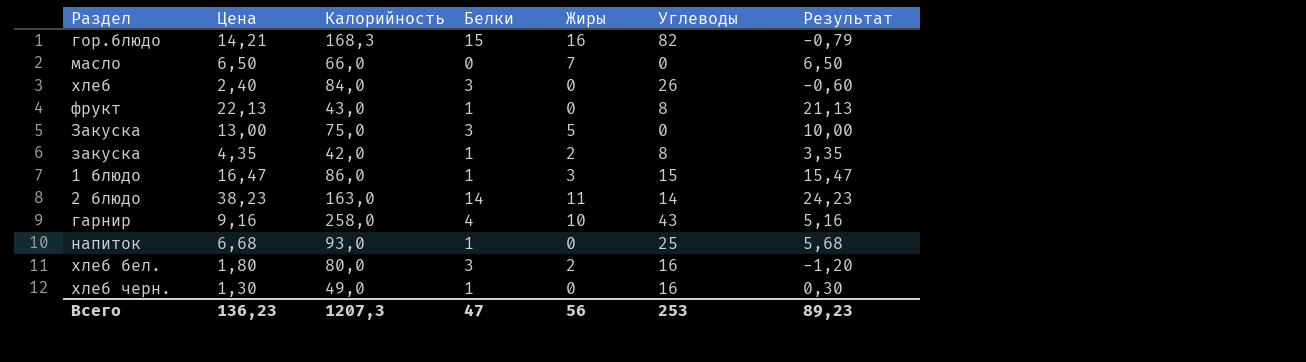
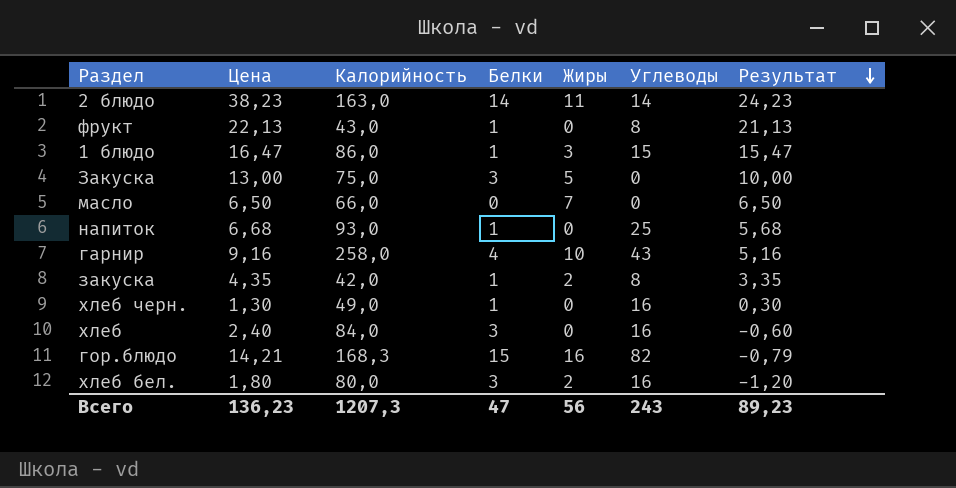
row order: none -> Результат descending
хлеб | Углеводы: 26 -> 16
Всего | Углеводы: 253 -> 243

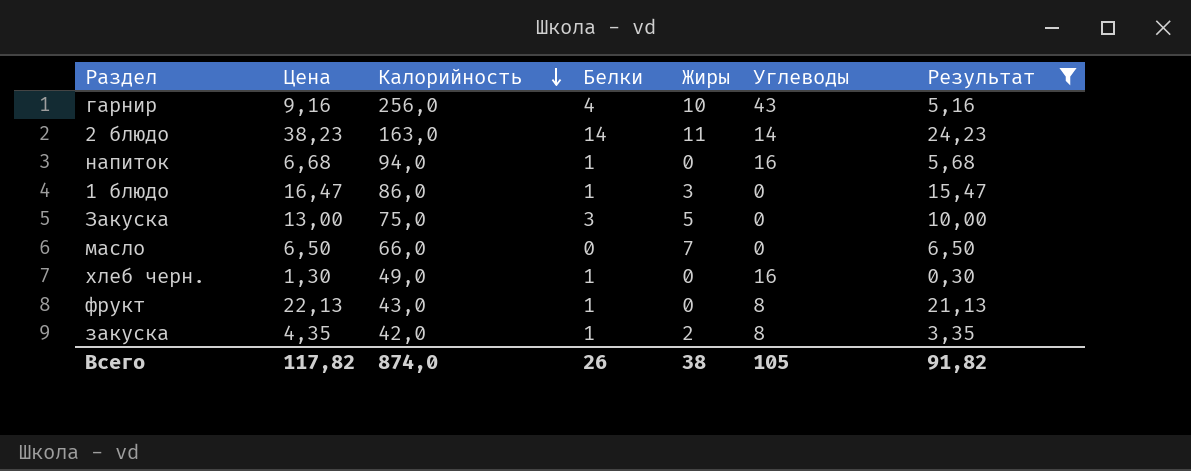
filter: none -> Результат >= 0,30
row order: Результат descending -> Калорийность descending
гарнир | Калорийность: 258,0 -> 256,0
напиток | Калорийность: 93,0 -> 94,0
напиток | Углеводы: 25 -> 16
1 блюдо | Углеводы: 15 -> 0
Всего | Цена: 136,23 -> 117,82
Всего | Калорийность: 1207,3 -> 874,0
Всего | Белки: 47 -> 26
Всего | Жиры: 56 -> 38
Всего | Углеводы: 243 -> 105
Всего | Результат: 89,23 -> 91,82

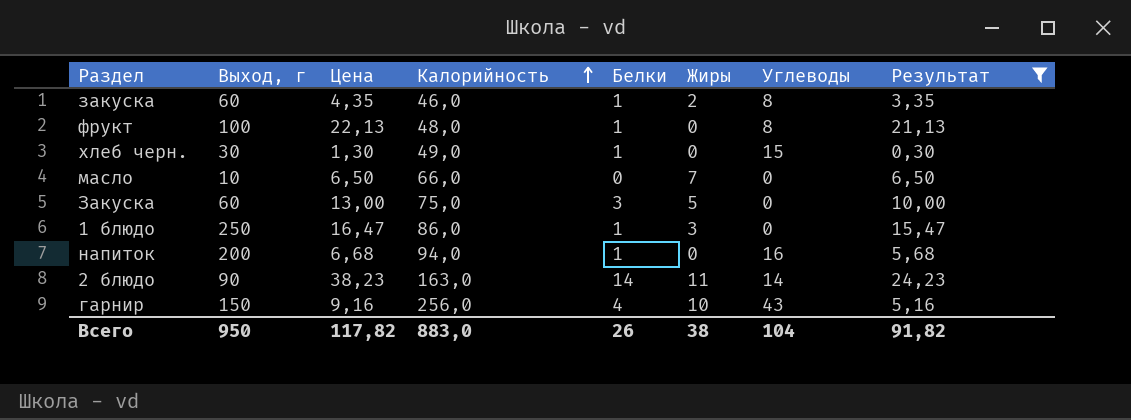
row order: Калорийность descending -> Калорийность ascending
column Выход, г | position: none -> 2
закуска | Калорийность: 42,0 -> 46,0
фрукт | Калорийность: 43,0 -> 48,0
хлеб черн. | Углеводы: 16 -> 15
Всего | Калорийность: 874,0 -> 883,0
Всего | Углеводы: 105 -> 104

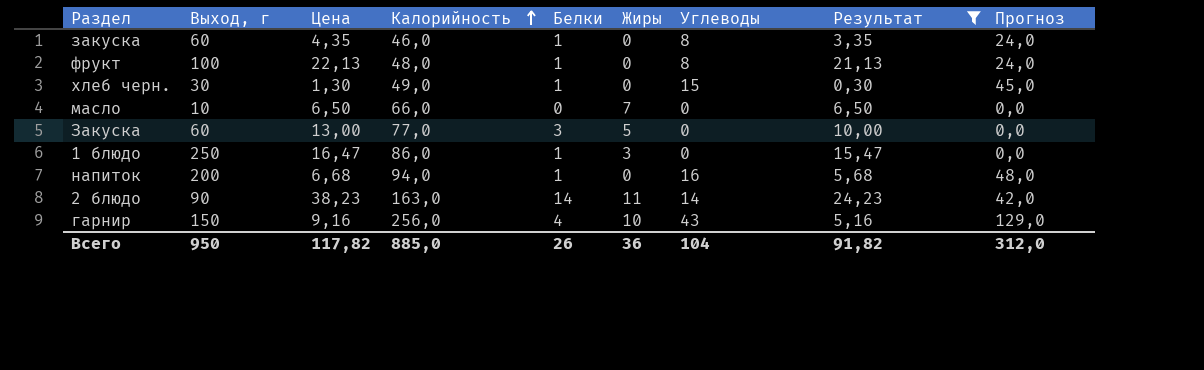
column Прогноз | formula: none -> [Углеводы] * 3
закуска | Жиры: 2 -> 0
Закуска | Калорийность: 75,0 -> 77,0
Всего | Калорийность: 883,0 -> 885,0
Всего | Жиры: 38 -> 36

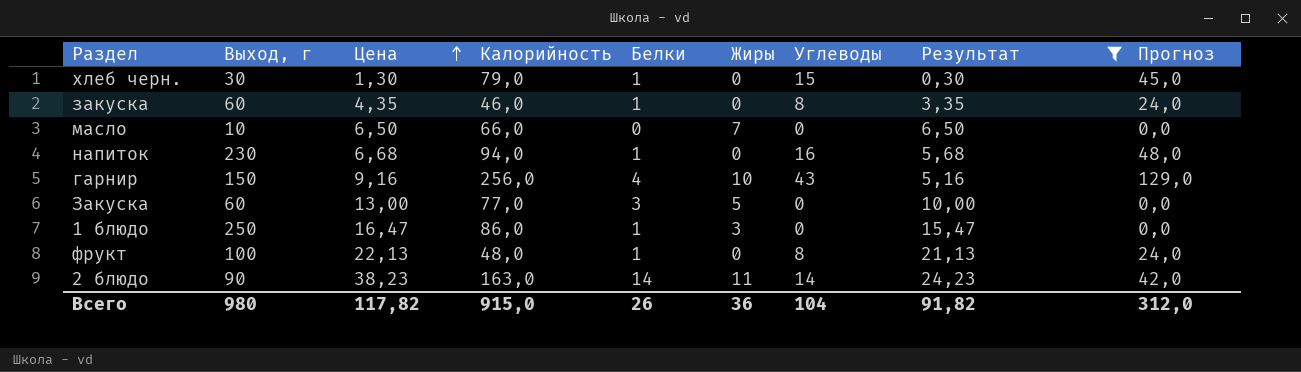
row order: Калорийность ascending -> Цена ascending
хлеб черн. | Калорийность: 49,0 -> 79,0
напиток | Выход, г: 200 -> 230
Всего | Выход, г: 950 -> 980
Всего | Калорийность: 885,0 -> 915,0

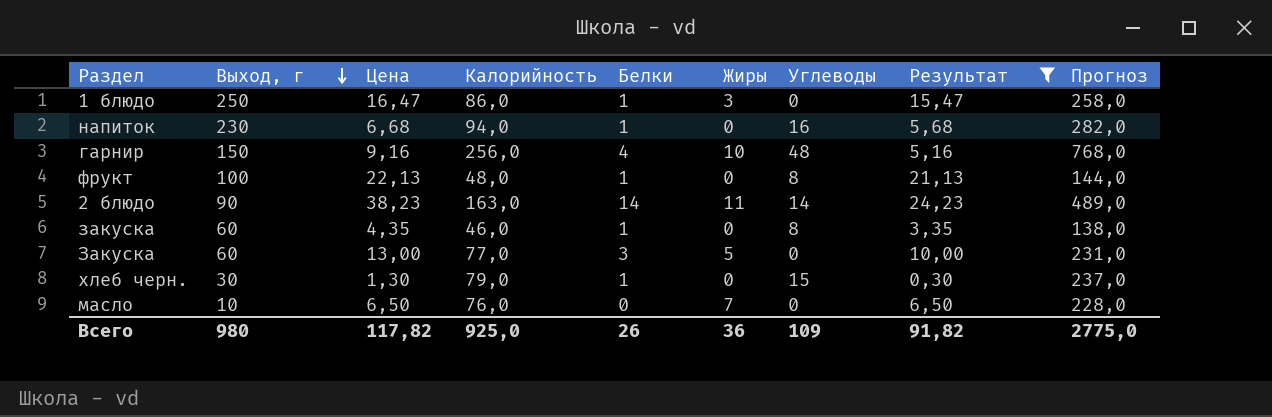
row order: Цена ascending -> Выход, г descending
column Прогноз | formula: [Углеводы] * 3 -> [Калорийность] * 3
гарнир | Углеводы: 43 -> 48
масло | Калорийность: 66,0 -> 76,0
Всего | Калорийность: 915,0 -> 925,0
Всего | Углеводы: 104 -> 109
Всего | Прогноз: 312,0 -> 2775,0

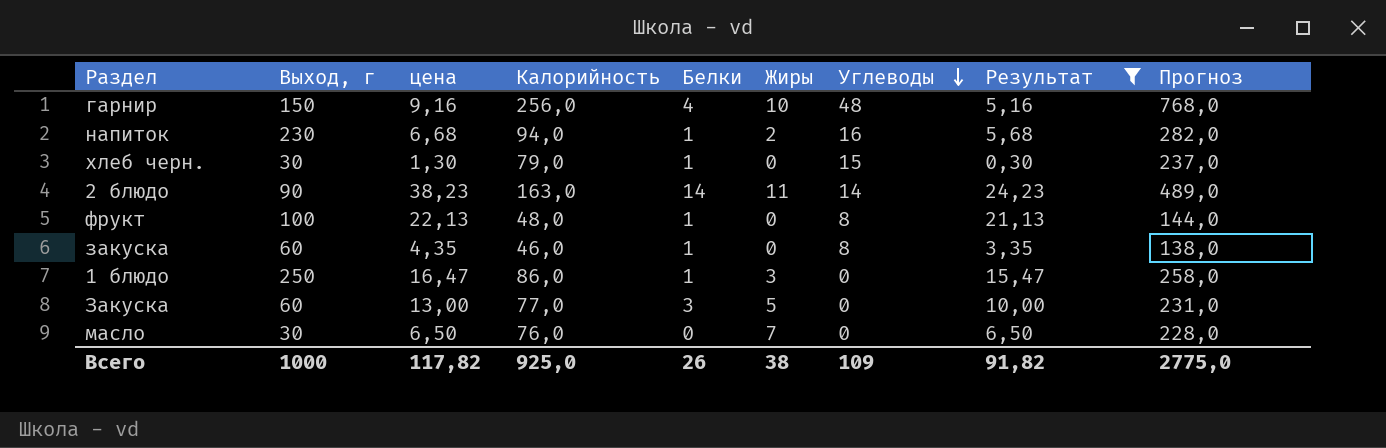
row order: Выход, г descending -> Углеводы descending
column name: Цена -> цена
напиток | Жиры: 0 -> 2
масло | Выход, г: 10 -> 30
Всего | Выход, г: 980 -> 1000
Всего | Жиры: 36 -> 38

